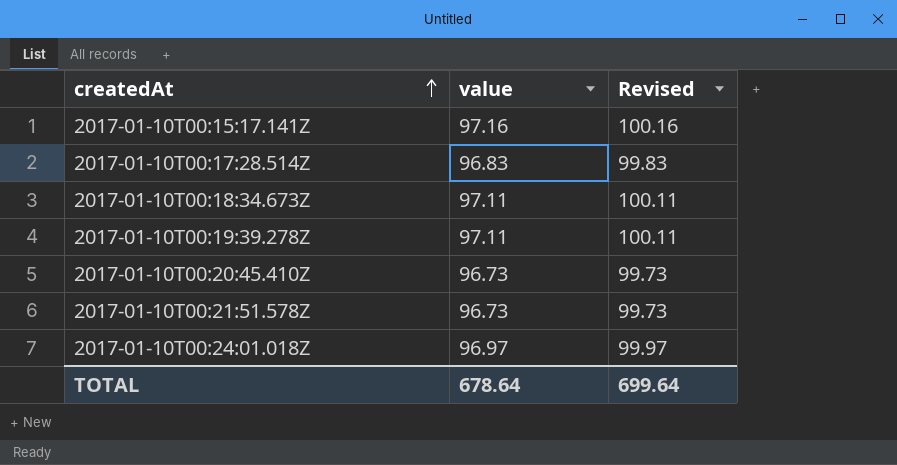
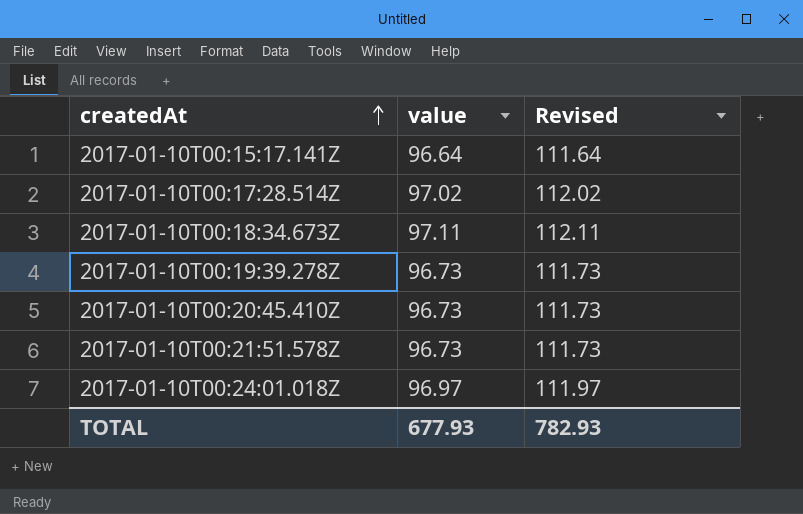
column Revised | formula: [value] + 3 -> [value] + 15
2017-01-10T00:15:17.141Z | value: 97.16 -> 96.64
2017-01-10T00:17:28.514Z | value: 96.83 -> 97.02
2017-01-10T00:19:39.278Z | value: 97.11 -> 96.73
TOTAL | value: 678.64 -> 677.93
TOTAL | Revised: 699.64 -> 782.93

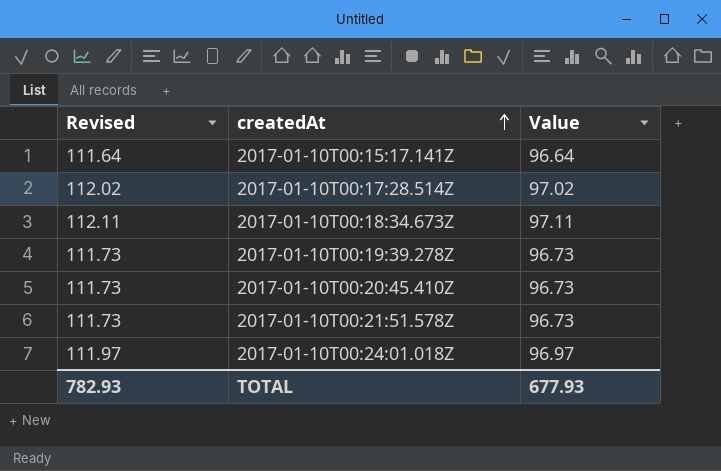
column Revised | position: 3 -> 1
column name: value -> Value

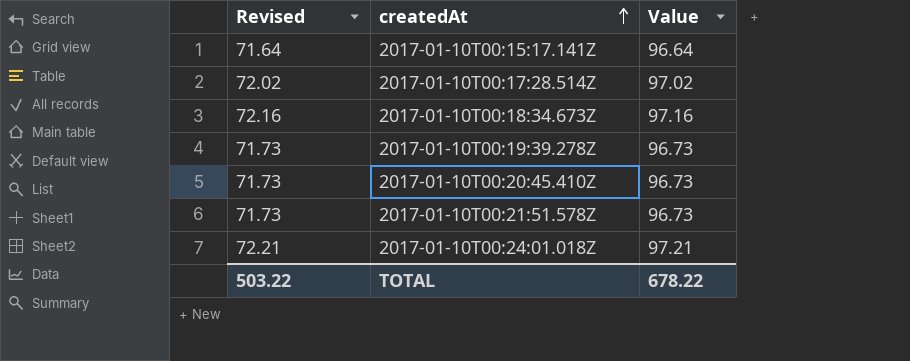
column Revised | formula: [Value] + 15 -> [Value] - 25
2017-01-10T00:18:34.673Z | Value: 97.11 -> 97.16
2017-01-10T00:24:01.018Z | Value: 96.97 -> 97.21
TOTAL | Revised: 782.93 -> 503.22
TOTAL | Value: 677.93 -> 678.22

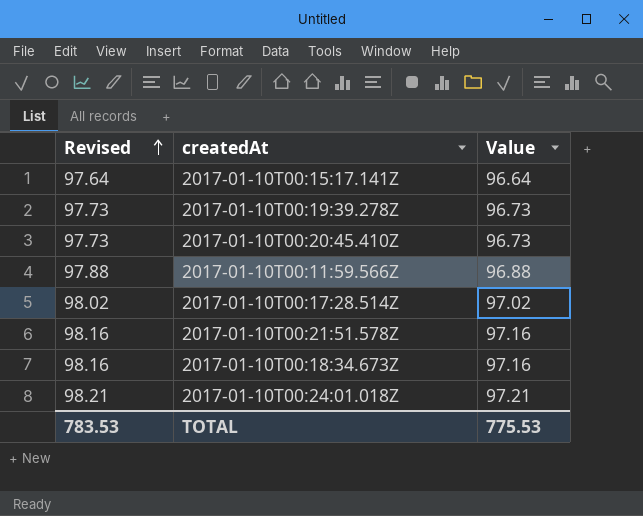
row order: createdAt ascending -> Revised ascending
column Revised | formula: [Value] - 25 -> [Value] + 1
row 2017-01-10T00:11:59.566Z: none -> 97.88 | 96.88
2017-01-10T00:21:51.578Z | Value: 96.73 -> 97.16
TOTAL | Revised: 503.22 -> 783.53
TOTAL | Value: 678.22 -> 775.53

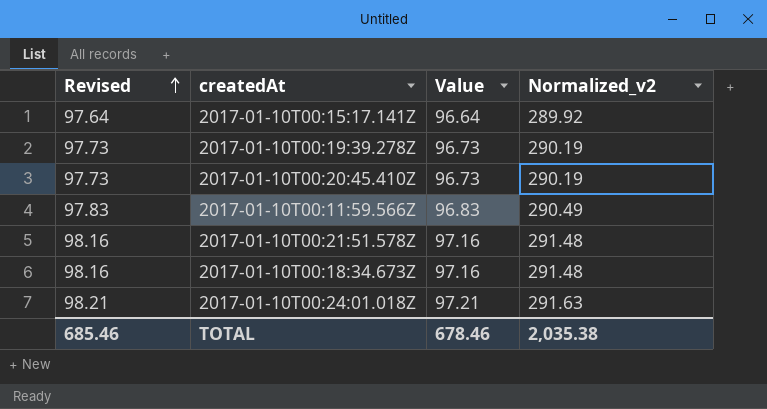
column Normalized_v2 | formula: none -> [Value] * 3
row 2017-01-10T00:17:28.514Z: 98.02 | 97.02 -> none
2017-01-10T00:11:59.566Z | Revised: 97.88 -> 97.83
2017-01-10T00:11:59.566Z | Value: 96.88 -> 96.83
TOTAL | Revised: 783.53 -> 685.46
TOTAL | Value: 775.53 -> 678.46

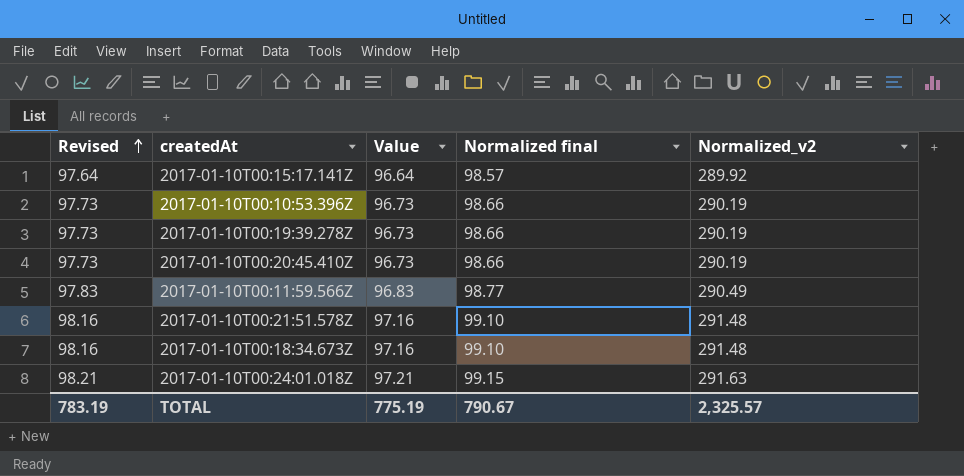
column Normalized final | formula: none -> [Value] * 1.02
row 2017-01-10T00:10:53.396Z: none -> 97.73 | 96.73 | 98.66 | 290.19
TOTAL | Revised: 685.46 -> 783.19
TOTAL | Value: 678.46 -> 775.19
TOTAL | Normalized_v2: 2,035.38 -> 2,325.57

